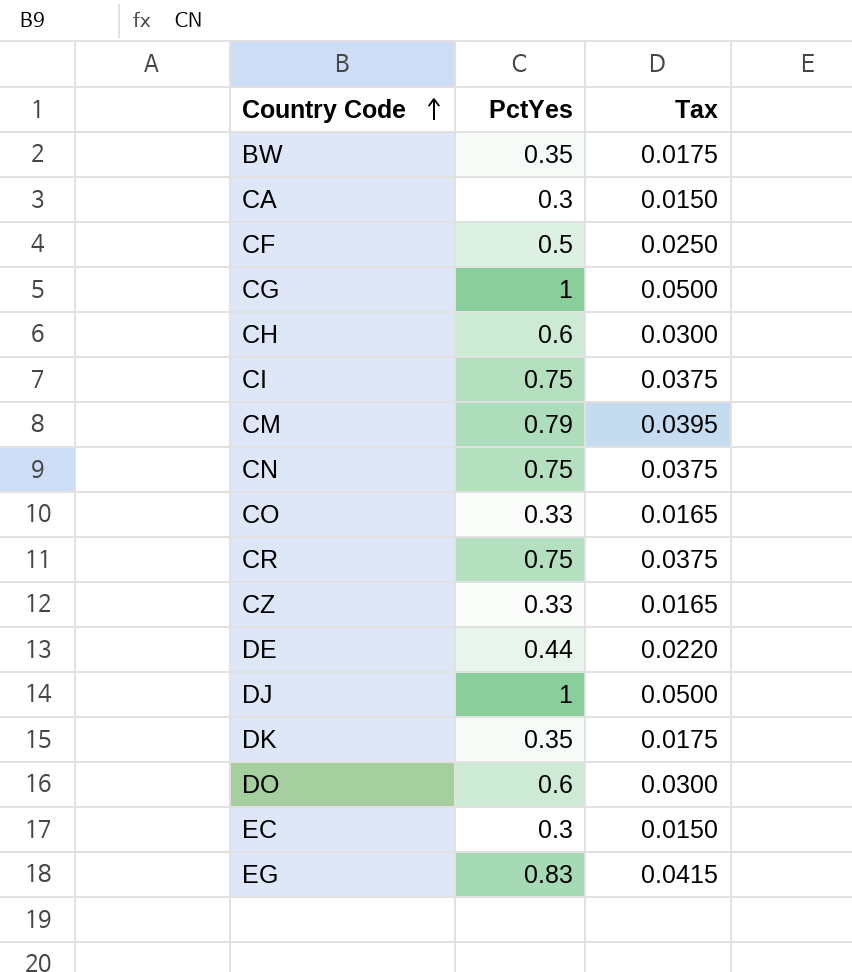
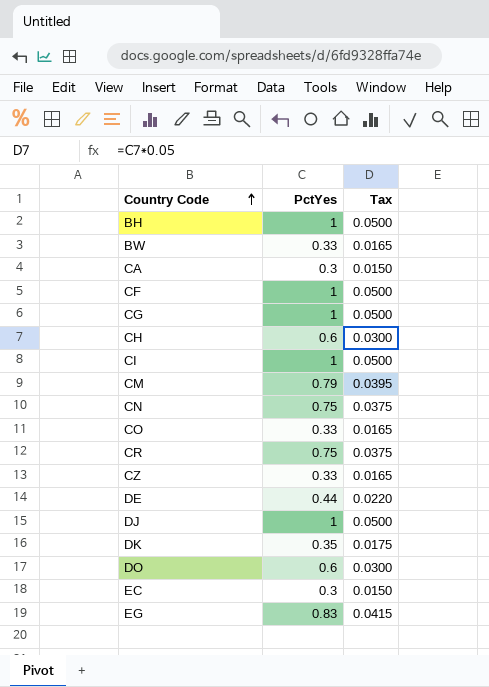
row BH: none -> 1 | 0.0500
BW | PctYes: 0.35 -> 0.33
BW | Tax: 0.0175 -> 0.0165
CF | PctYes: 0.5 -> 1
CF | Tax: 0.0250 -> 0.0500
CI | PctYes: 0.75 -> 1
CI | Tax: 0.0375 -> 0.0500

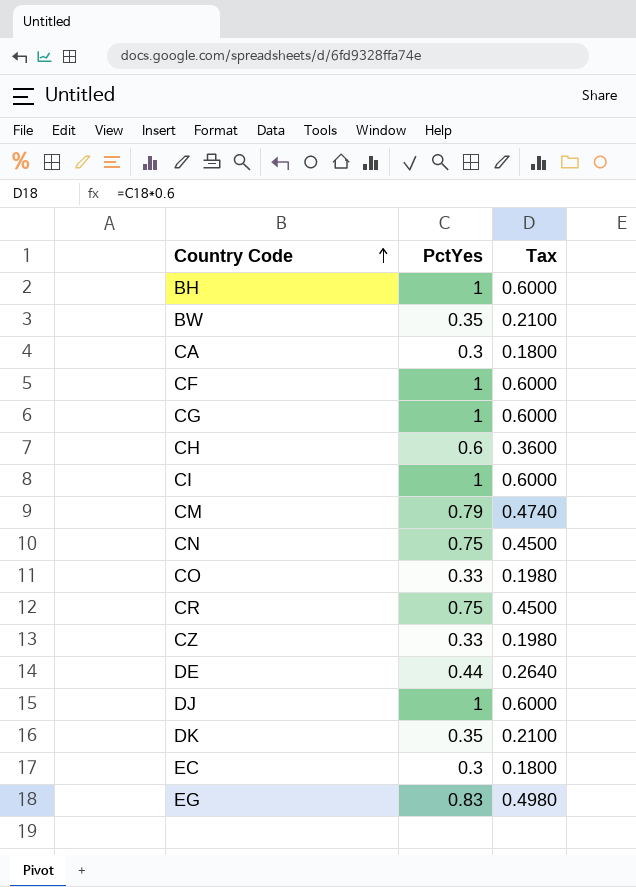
column Tax | formula: [PctYes] * 0.05 -> [PctYes] * 0.6
row DO: 0.6 | 0.0300 -> none
BW | PctYes: 0.33 -> 0.35

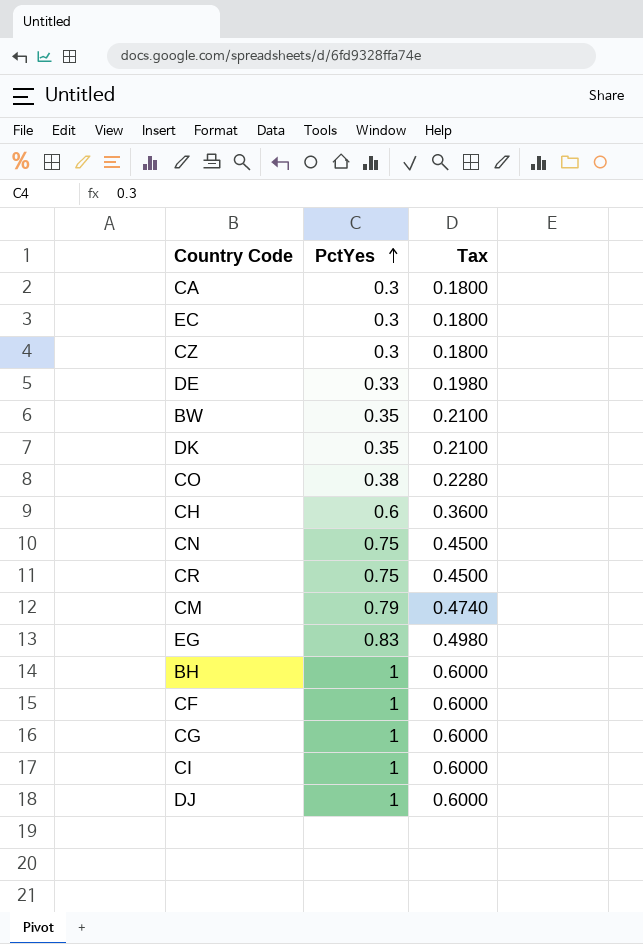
row order: Country Code ascending -> PctYes ascending
CZ | PctYes: 0.33 -> 0.3
CZ | Tax: 0.1980 -> 0.1800
DE | PctYes: 0.44 -> 0.33
DE | Tax: 0.2640 -> 0.1980
CO | PctYes: 0.33 -> 0.38
CO | Tax: 0.1980 -> 0.2280

